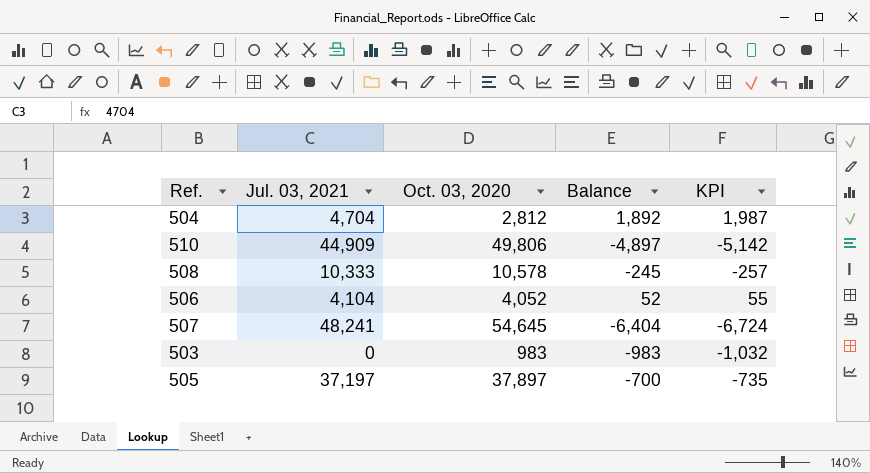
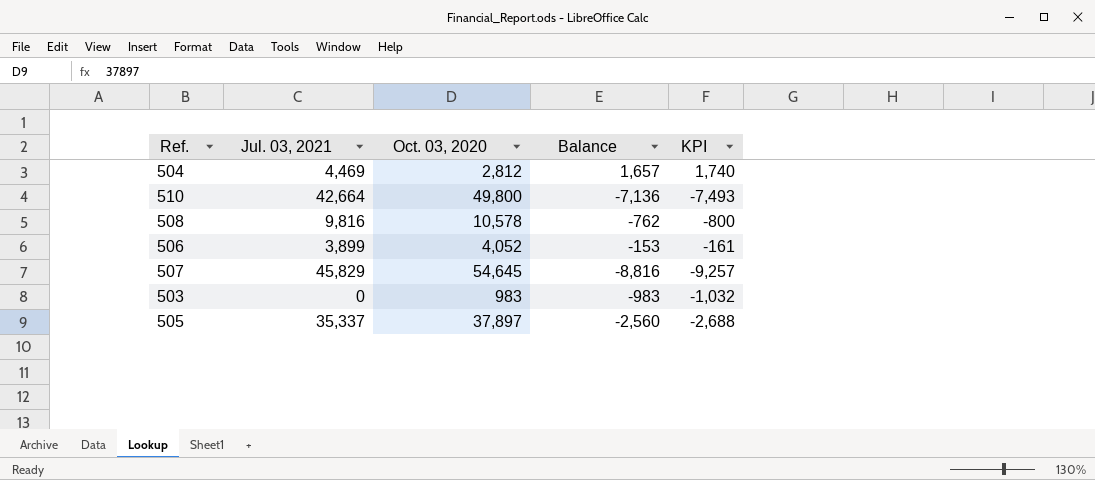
504 | Jul. 03, 2021: 4,704 -> 4,469
504 | Balance: 1,892 -> 1,657
504 | KPI: 1,987 -> 1,740
510 | Jul. 03, 2021: 44,909 -> 42,664
510 | Oct. 03, 2020: 49,806 -> 49,800
510 | Balance: -4,897 -> -7,136
510 | KPI: -5,142 -> -7,493
508 | Jul. 03, 2021: 10,333 -> 9,816
508 | Balance: -245 -> -762
508 | KPI: -257 -> -800
506 | Jul. 03, 2021: 4,104 -> 3,899
506 | Balance: 52 -> -153
506 | KPI: 55 -> -161
507 | Jul. 03, 2021: 48,241 -> 45,829
507 | Balance: -6,404 -> -8,816
507 | KPI: -6,724 -> -9,257
505 | Jul. 03, 2021: 37,197 -> 35,337
505 | Balance: -700 -> -2,560
505 | KPI: -735 -> -2,688

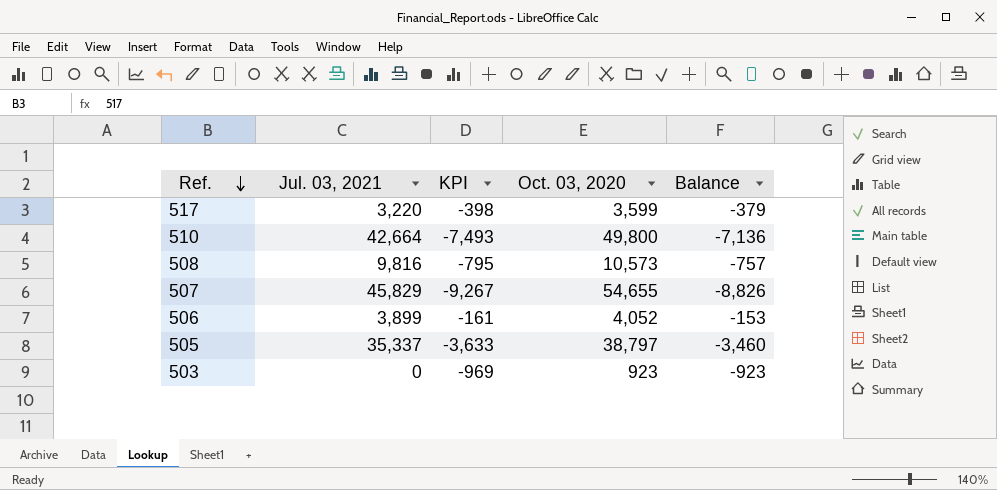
row order: none -> Ref. descending
column KPI | position: 5 -> 3
row 504: 4,469 | 2,812 | 1,657 | 1,740 -> none
row 517: none -> 3,220 | -398 | 3,599 | -379
508 | KPI: -800 -> -795
508 | Oct. 03, 2020: 10,578 -> 10,573
508 | Balance: -762 -> -757
507 | KPI: -9,257 -> -9,267
507 | Oct. 03, 2020: 54,645 -> 54,655
507 | Balance: -8,816 -> -8,826
505 | KPI: -2,688 -> -3,633
505 | Oct. 03, 2020: 37,897 -> 38,797
505 | Balance: -2,560 -> -3,460
503 | KPI: -1,032 -> -969
503 | Oct. 03, 2020: 983 -> 923
503 | Balance: -983 -> -923

